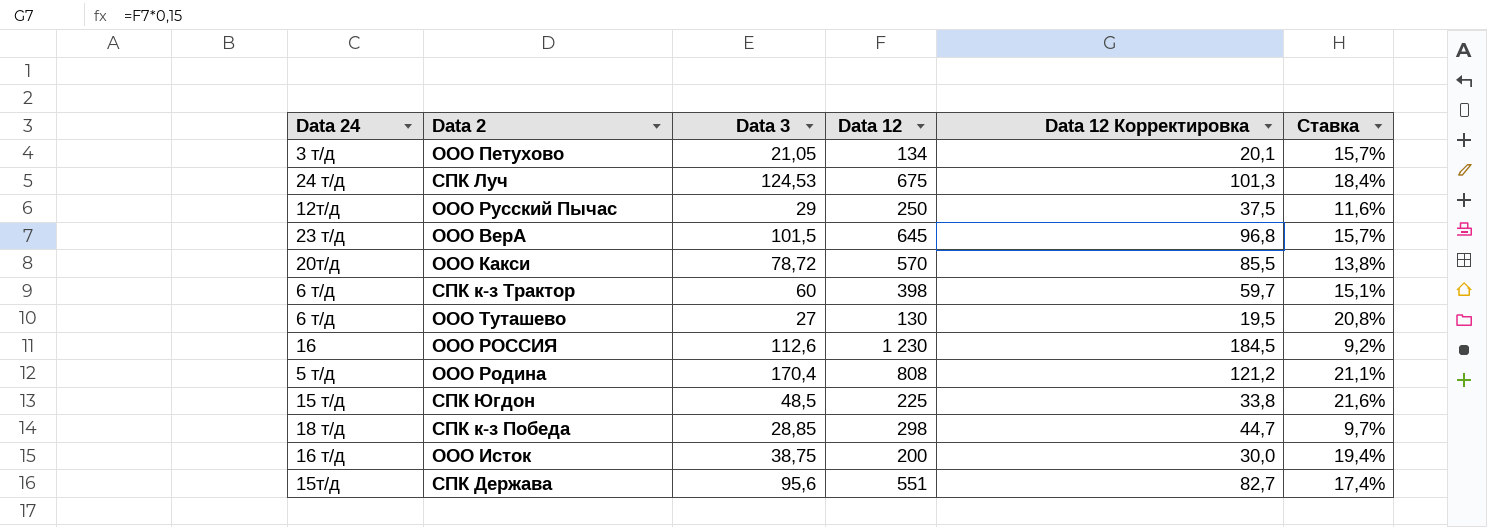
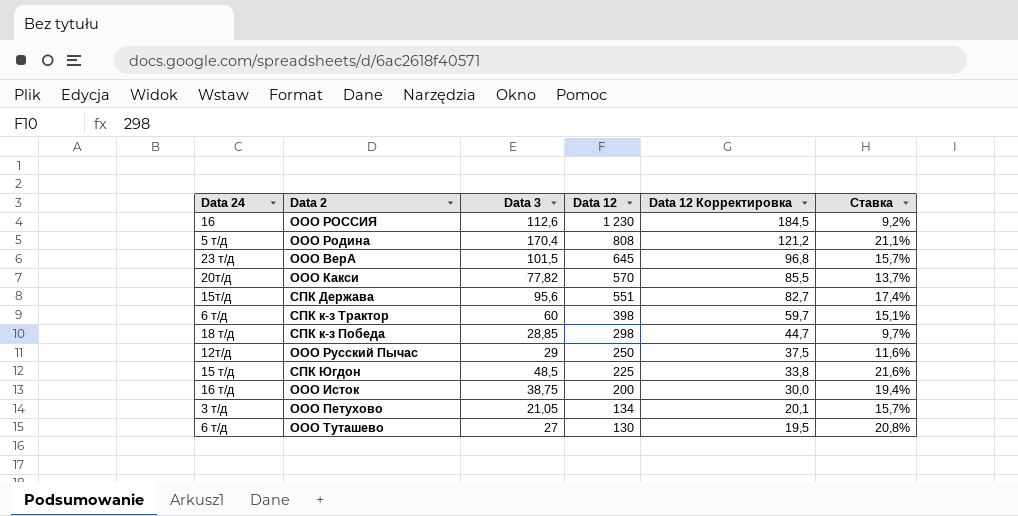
row order: none -> Data 12 descending
row СПК Луч: 24 т/д | 124,53 | 675 | 101,3 | 18,4% -> none
ООО Какси | Data 3: 78,72 -> 77,82
ООО Какси | Ставка: 13,8% -> 13,7%

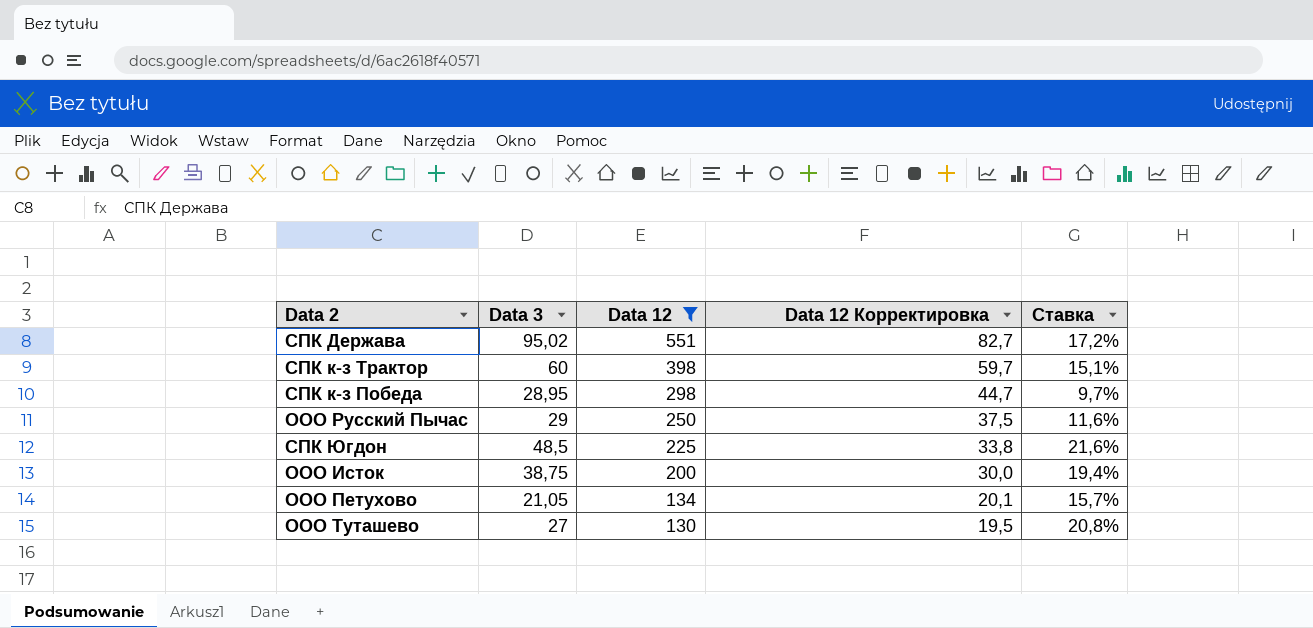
filter: none -> Data 12 <= 551
column Data 24 | position: 1 -> none
СПК Держава | Data 3: 95,6 -> 95,02
СПК Держава | Ставка: 17,4% -> 17,2%
СПК к-з Победа | Data 3: 28,85 -> 28,95

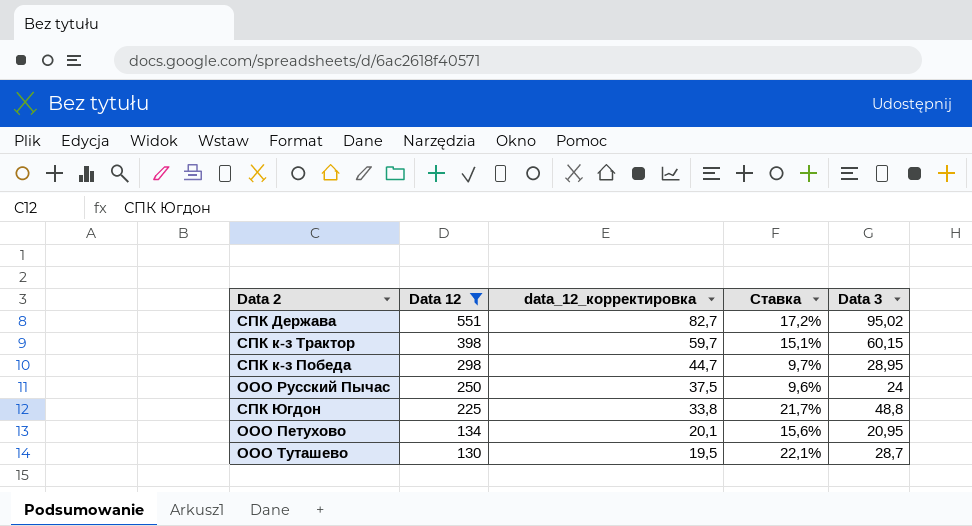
column name: Data 12 Корректировка -> data_12_корректировка
column Data 3 | position: 2 -> 5
row ООО Исток: 38,75 | 200 | 30,0 | 19,4% -> none
СПК к-з Трактор | Data 3: 60 -> 60,15
ООО Русский Пычас | Ставка: 11,6% -> 9,6%
ООО Русский Пычас | Data 3: 29 -> 24
СПК Югдон | Ставка: 21,6% -> 21,7%
СПК Югдон | Data 3: 48,5 -> 48,8
ООО Петухово | Ставка: 15,7% -> 15,6%
ООО Петухово | Data 3: 21,05 -> 20,95
ООО Туташево | Ставка: 20,8% -> 22,1%
ООО Туташево | Data 3: 27 -> 28,7

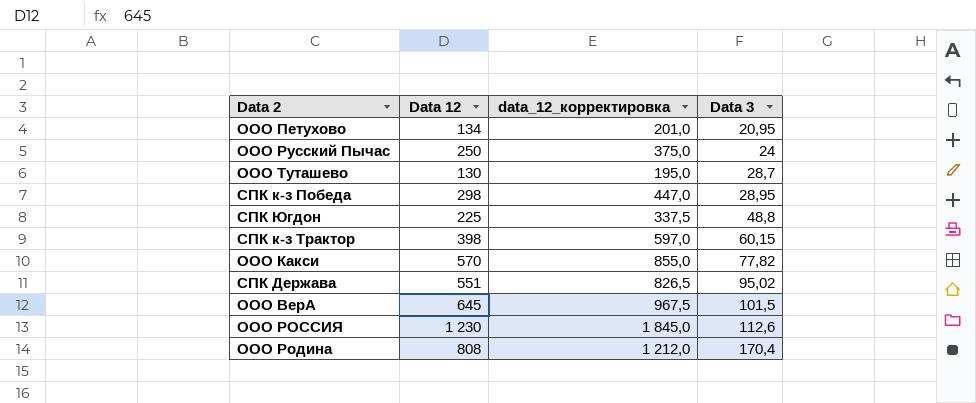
filter: Data 12 <= 551 -> none
row order: Data 12 descending -> Data 3 ascending
column Ставка | formula: [Data 3] / [Data 12] -> none
column data_12_корректировка | formula: [Data 12] * 0,15 -> [Data 12] * 1,5

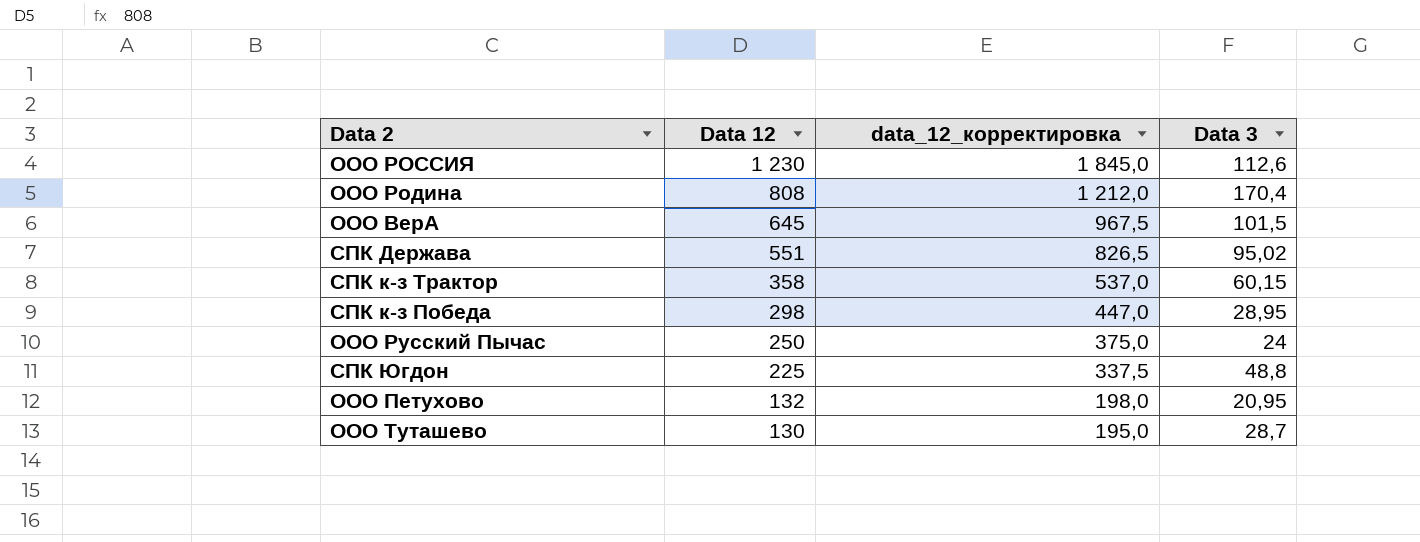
row order: Data 3 ascending -> Data 12 descending
row ООО Какси: 570 | 855,0 | 77,82 -> none
СПК к-з Трактор | Data 12: 398 -> 358
СПК к-з Трактор | data_12_корректировка: 597,0 -> 537,0
ООО Петухово | Data 12: 134 -> 132
ООО Петухово | data_12_корректировка: 201,0 -> 198,0

